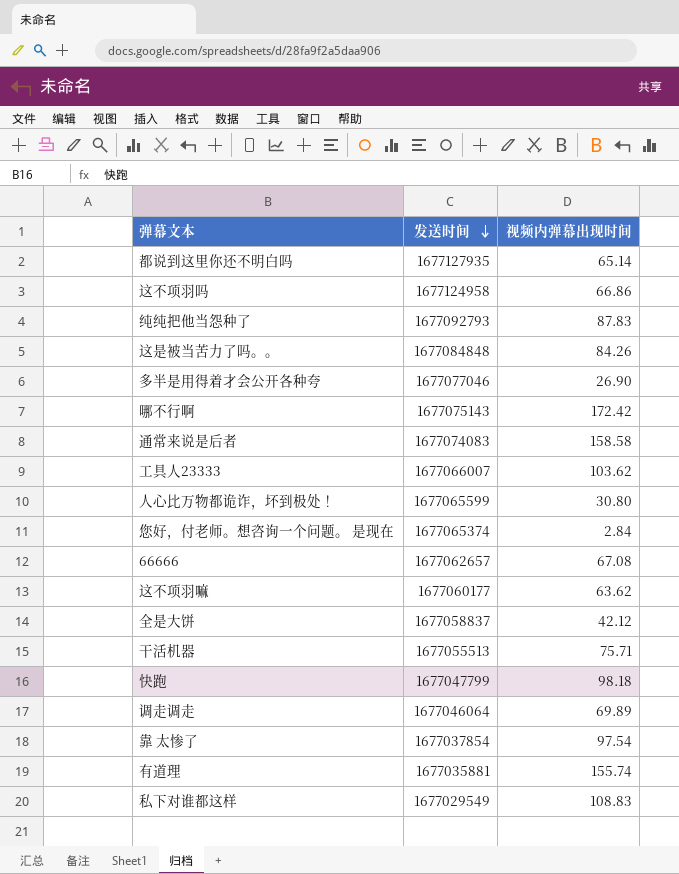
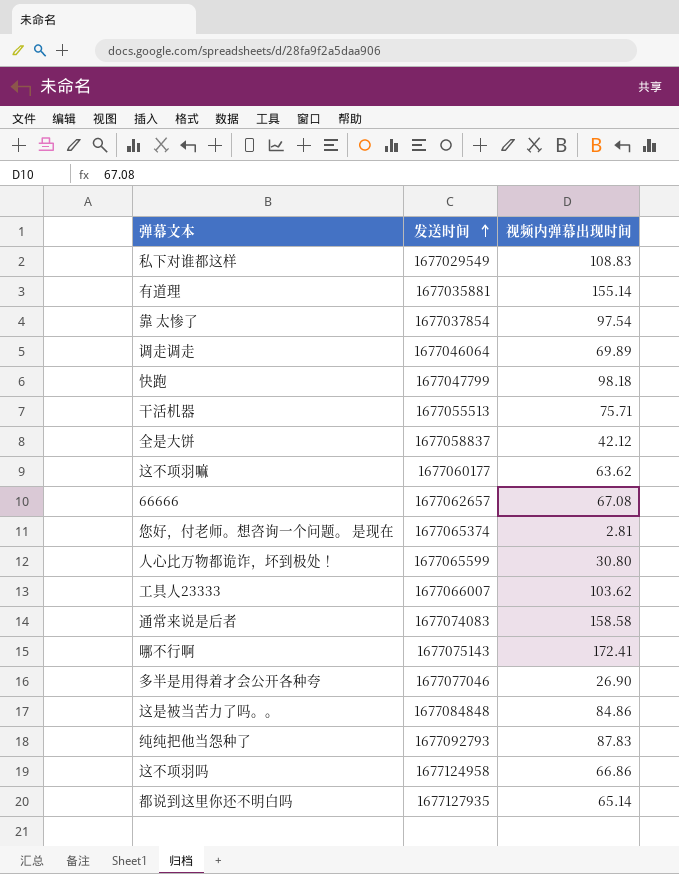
row order: 发送时间 descending -> 发送时间 ascending
有道理 | 视频内弹幕出现时间: 155.74 -> 155.14
您好，付老师。想咨询一个问题。 是现在 | 视频内弹幕出现时间: 2.84 -> 2.81
哪不行啊 | 视频内弹幕出现时间: 172.42 -> 172.41
这是被当苦力了吗。。 | 视频内弹幕出现时间: 84.26 -> 84.86

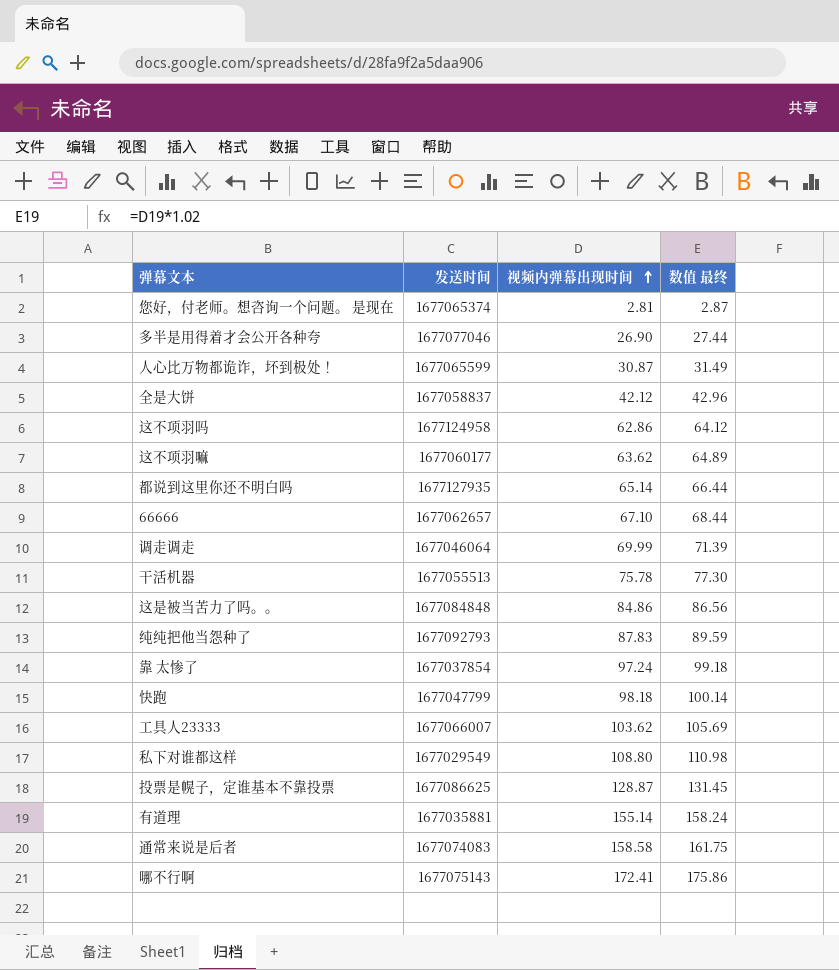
row order: 发送时间 ascending -> 视频内弹幕出现时间 ascending
column 数值 最终 | formula: none -> [视频内弹幕出现时间] * 1.02
人心比万物都诡诈，坏到极处！ | 视频内弹幕出现时间: 30.80 -> 30.87
这不项羽吗 | 视频内弹幕出现时间: 66.86 -> 62.86
66666 | 视频内弹幕出现时间: 67.08 -> 67.10
调走调走 | 视频内弹幕出现时间: 69.89 -> 69.99
干活机器 | 视频内弹幕出现时间: 75.71 -> 75.78
靠 太惨了 | 视频内弹幕出现时间: 97.54 -> 97.24
私下对谁都这样 | 视频内弹幕出现时间: 108.83 -> 108.80
row 投票是幌子，定谁基本不靠投票: none -> 1677086625 | 128.87 | 131.45

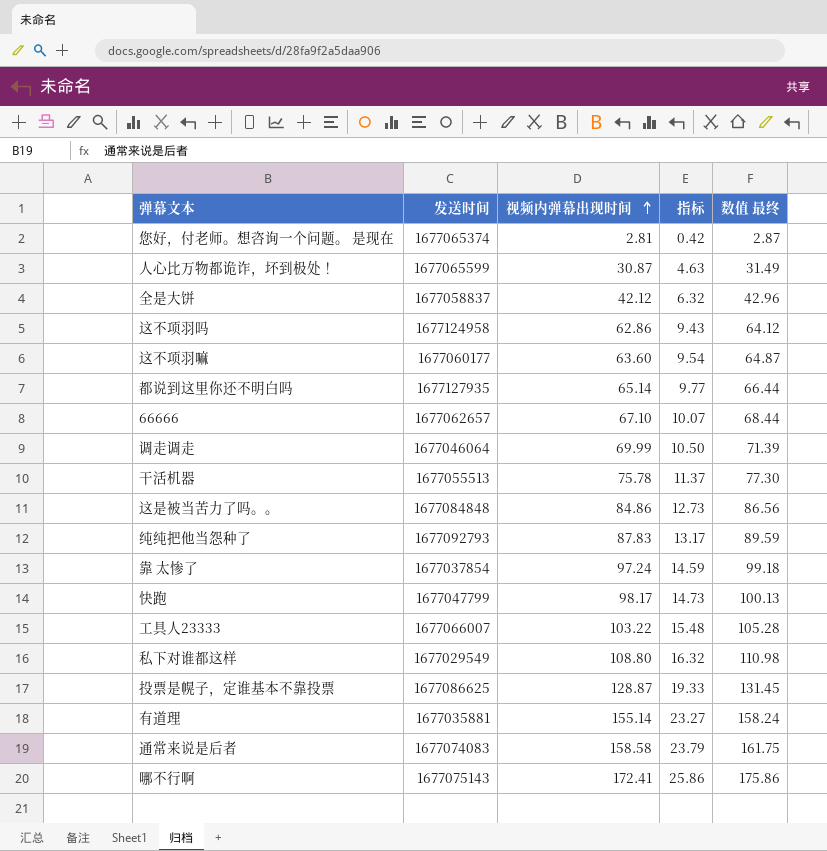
column 指标 | formula: none -> [视频内弹幕出现时间] * 0.15
row 多半是用得着才会公开各种夸: 1677077046 | 26.90 | 27.44 -> none
这不项羽嘛 | 视频内弹幕出现时间: 63.62 -> 63.60
这不项羽嘛 | 数值 最终: 64.89 -> 64.87
快跑 | 视频内弹幕出现时间: 98.18 -> 98.17
快跑 | 数值 最终: 100.14 -> 100.13
工具人23333 | 视频内弹幕出现时间: 103.62 -> 103.22
工具人23333 | 数值 最终: 105.69 -> 105.28

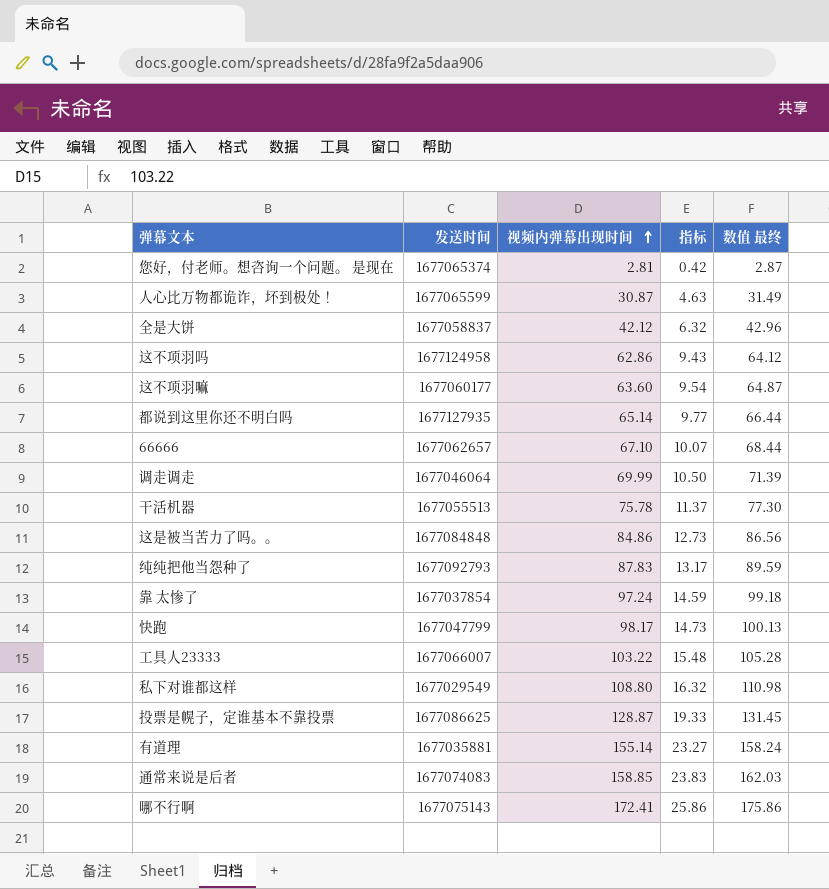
通常来说是后者 | 视频内弹幕出现时间: 158.58 -> 158.85
通常来说是后者 | 指标: 23.79 -> 23.83
通常来说是后者 | 数值 最终: 161.75 -> 162.03

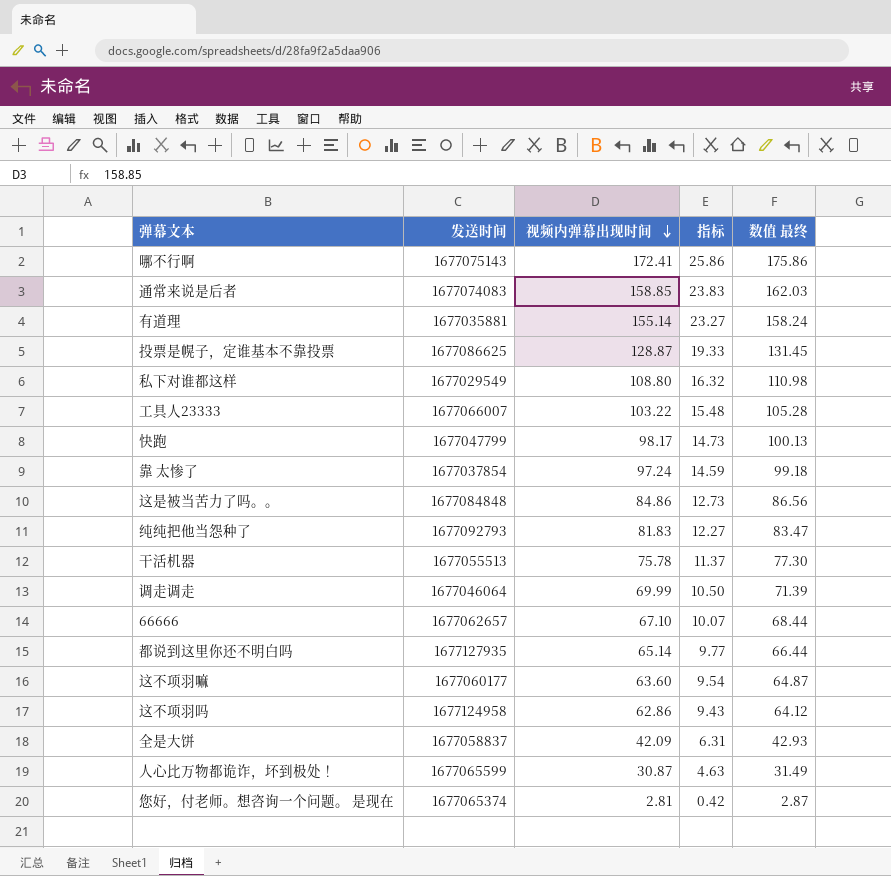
row order: 视频内弹幕出现时间 ascending -> 视频内弹幕出现时间 descending
纯纯把他当怨种了 | 视频内弹幕出现时间: 87.83 -> 81.83
纯纯把他当怨种了 | 指标: 13.17 -> 12.27
纯纯把他当怨种了 | 数值 最终: 89.59 -> 83.47
全是大饼 | 视频内弹幕出现时间: 42.12 -> 42.09
全是大饼 | 指标: 6.32 -> 6.31
全是大饼 | 数值 最终: 42.96 -> 42.93

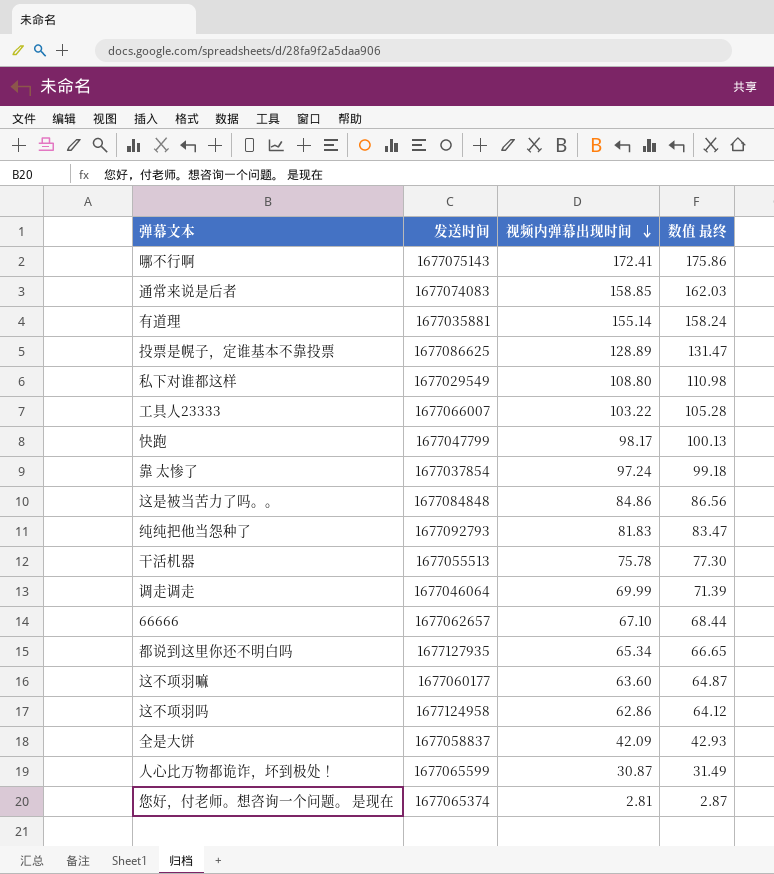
column 指标 | formula: [视频内弹幕出现时间] * 0.15 -> none
投票是幌子，定谁基本不靠投票 | 视频内弹幕出现时间: 128.87 -> 128.89
投票是幌子，定谁基本不靠投票 | 数值 最终: 131.45 -> 131.47
都说到这里你还不明白吗 | 视频内弹幕出现时间: 65.14 -> 65.34
都说到这里你还不明白吗 | 数值 最终: 66.44 -> 66.65

